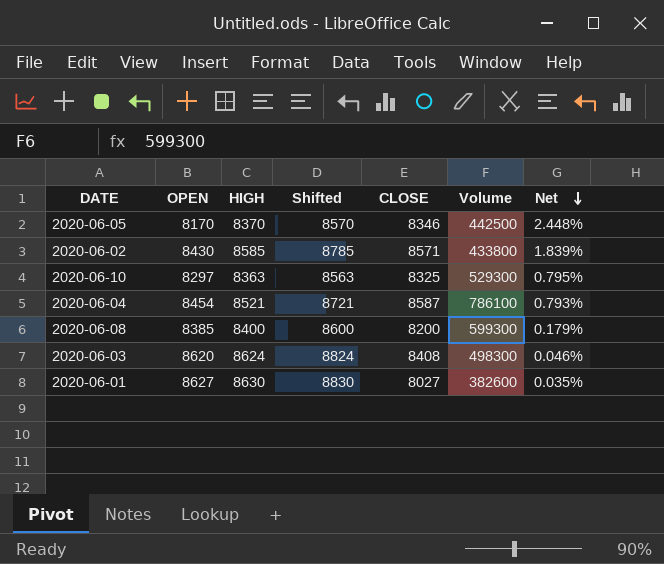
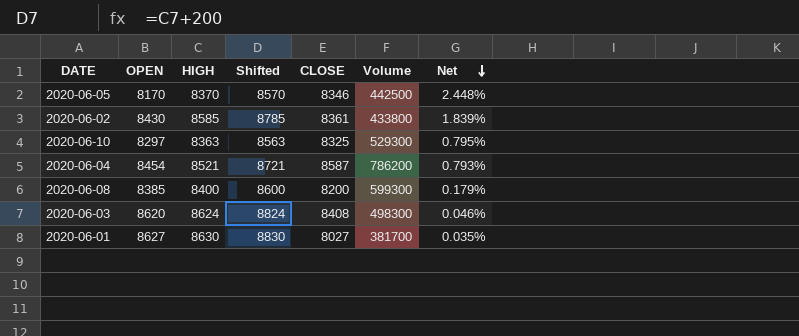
2020-06-02 | CLOSE: 8571 -> 8361
2020-06-04 | Volume: 786100 -> 786200
2020-06-01 | Volume: 382600 -> 381700

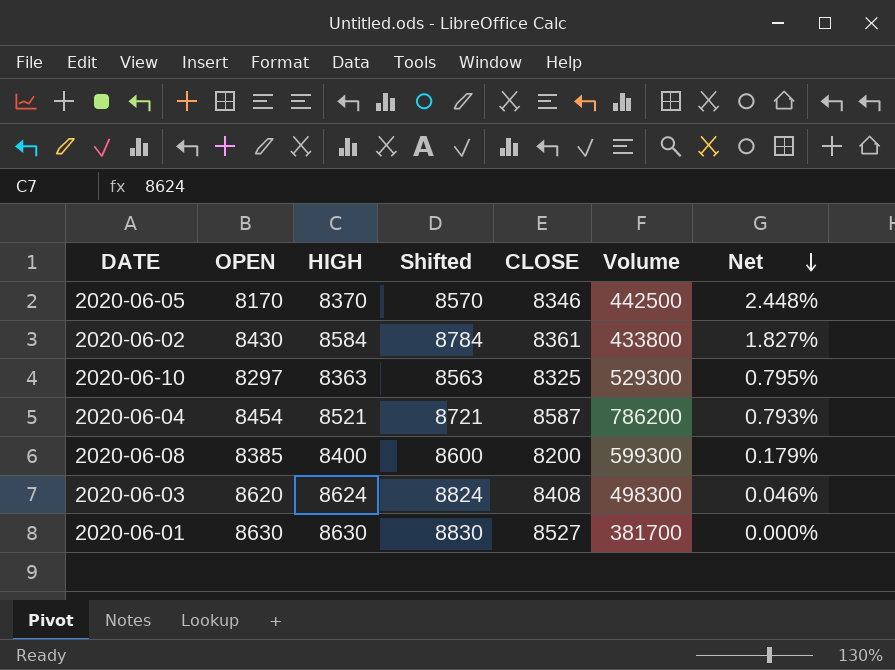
2020-06-02 | HIGH: 8585 -> 8584
2020-06-02 | Shifted: 8785 -> 8784
2020-06-02 | Net: 1.839% -> 1.827%
2020-06-01 | OPEN: 8627 -> 8630
2020-06-01 | CLOSE: 8027 -> 8527
2020-06-01 | Net: 0.035% -> 0.000%

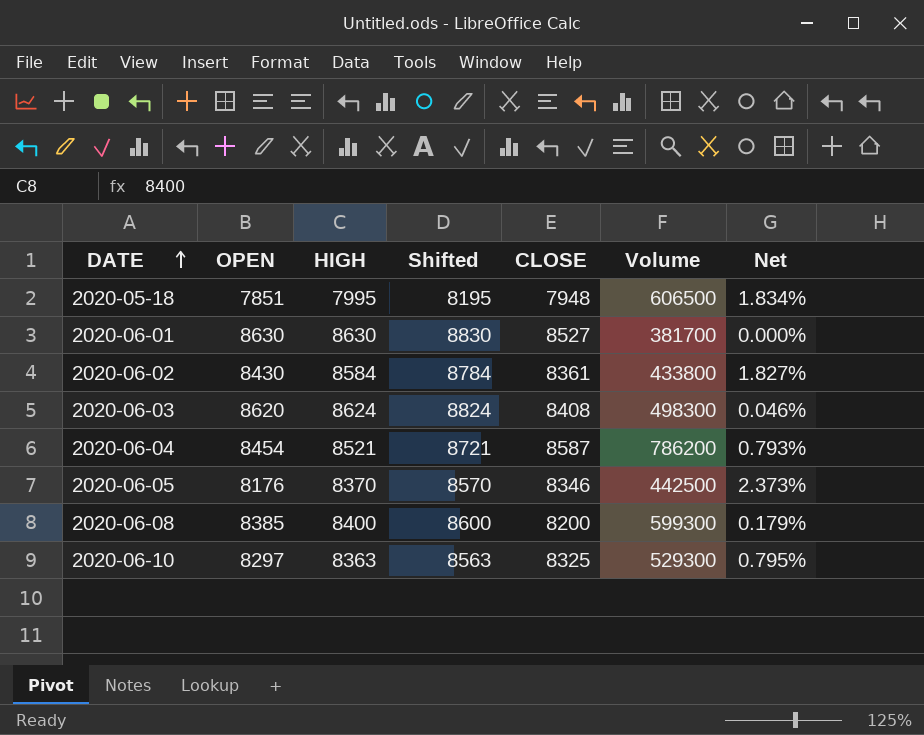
row order: Net descending -> DATE ascending
row 2020-05-18: none -> 7851 | 7995 | 8195 | 7948 | 606500 | 1.834%
2020-06-05 | OPEN: 8170 -> 8176
2020-06-05 | Net: 2.448% -> 2.373%

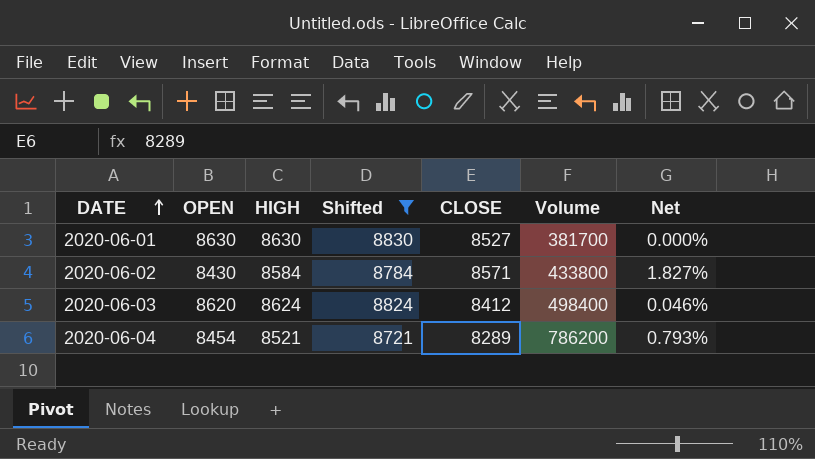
filter: none -> Shifted >= 8721
2020-06-02 | CLOSE: 8361 -> 8571
2020-06-03 | CLOSE: 8408 -> 8412
2020-06-03 | Volume: 498300 -> 498400
2020-06-04 | CLOSE: 8587 -> 8289

